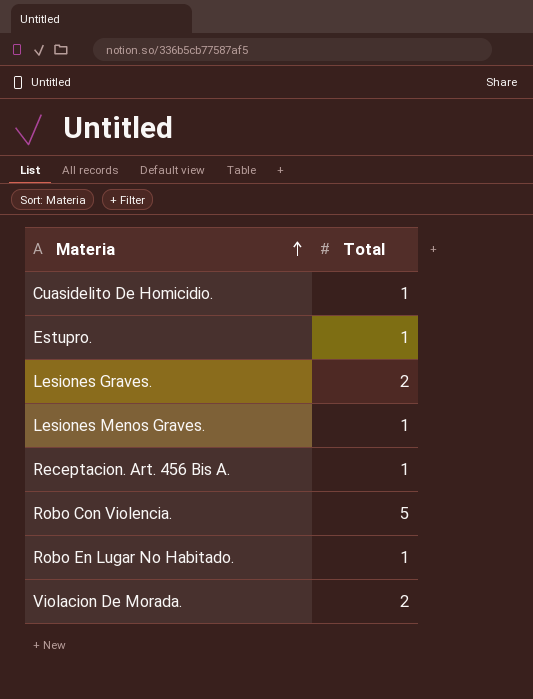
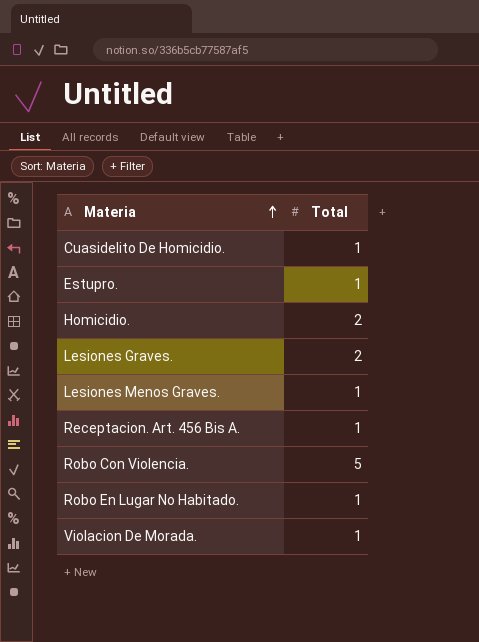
row Homicidio.: none -> 2
Violacion De Morada. | Total: 2 -> 1

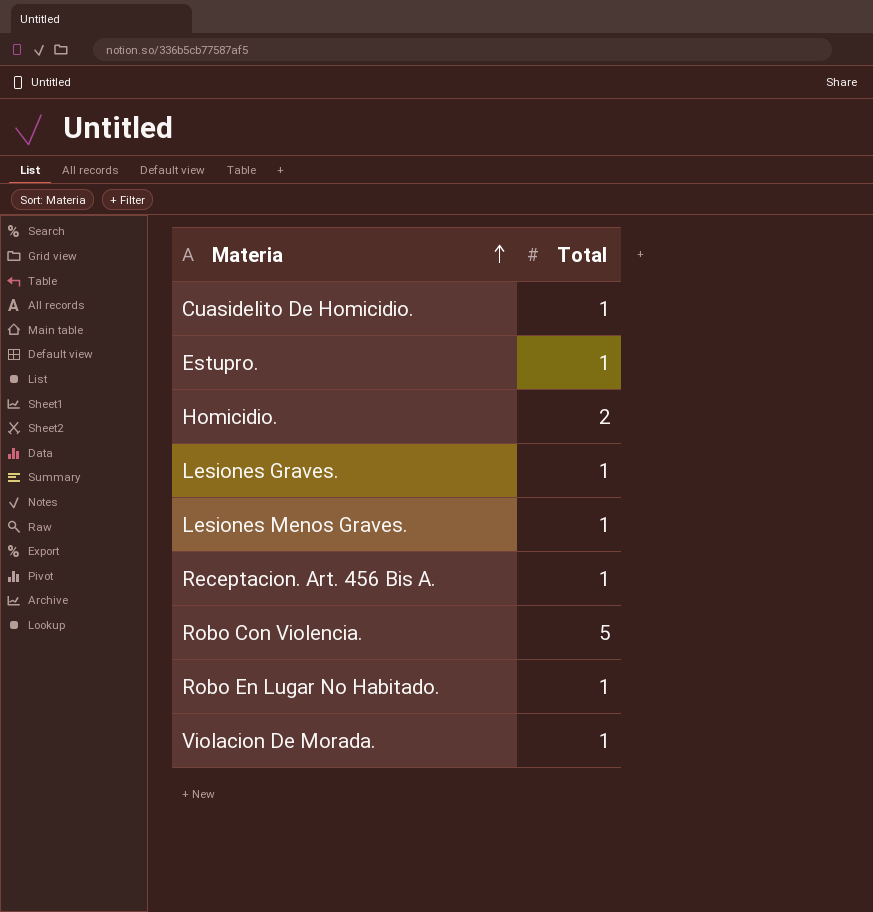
Lesiones Graves. | Total: 2 -> 1

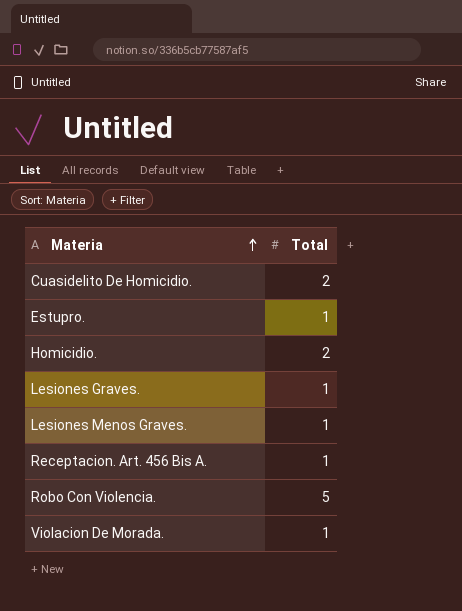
row Robo En Lugar No Habitado.: 1 -> none
Cuasidelito De Homicidio. | Total: 1 -> 2

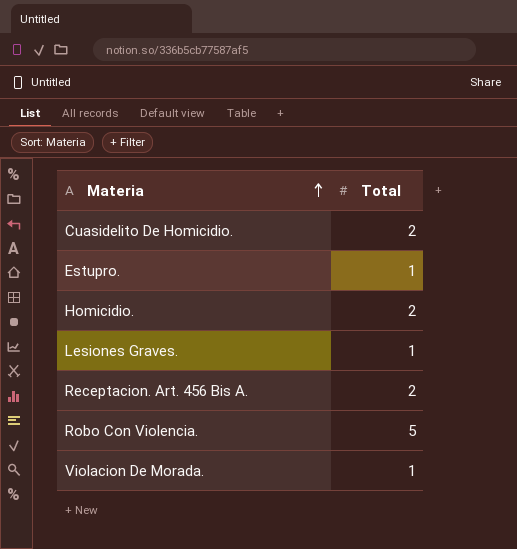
row Lesiones Menos Graves.: 1 -> none
Receptacion. Art. 456 Bis A. | Total: 1 -> 2

